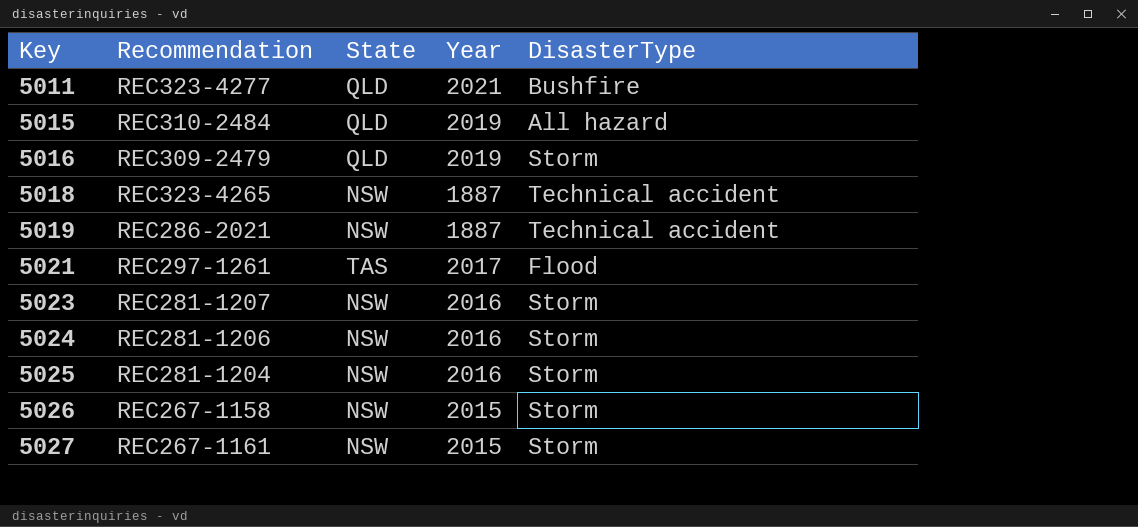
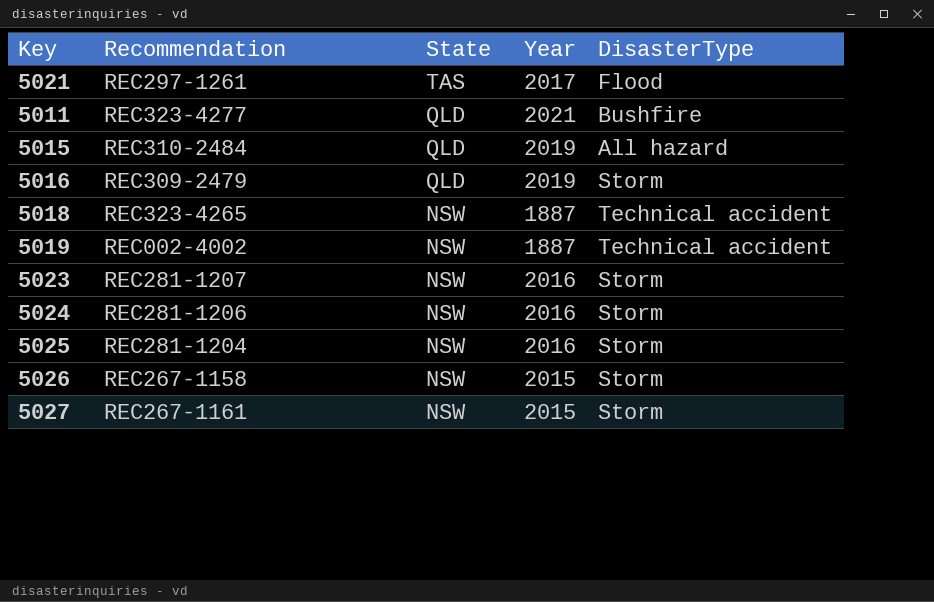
row order: Key ascending -> State descending
5019 | Recommendation: REC286-2021 -> REC002-4002

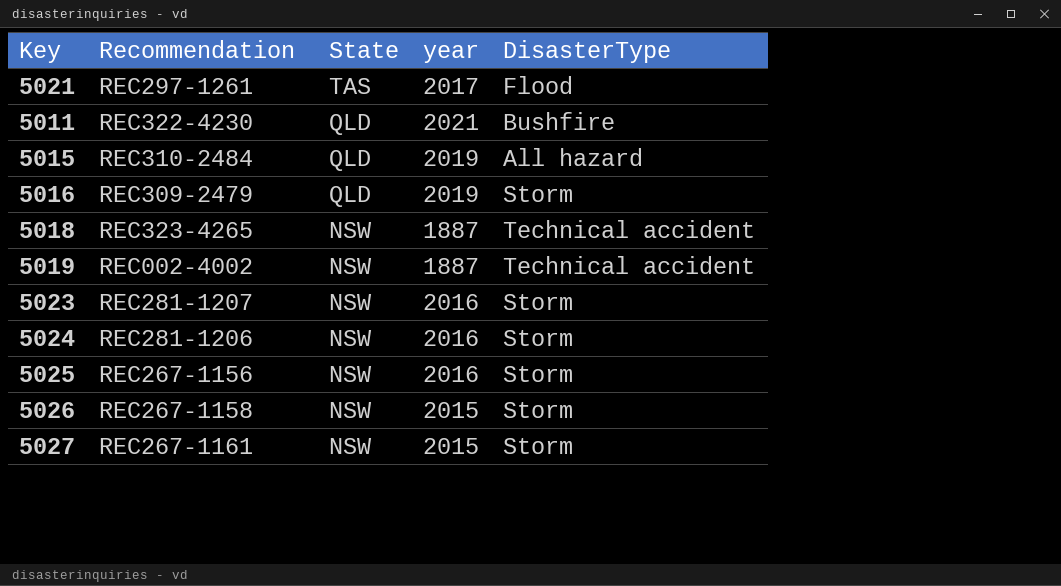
column name: Year -> year
5011 | Recommendation: REC323-4277 -> REC322-4230
5025 | Recommendation: REC281-1204 -> REC267-1156

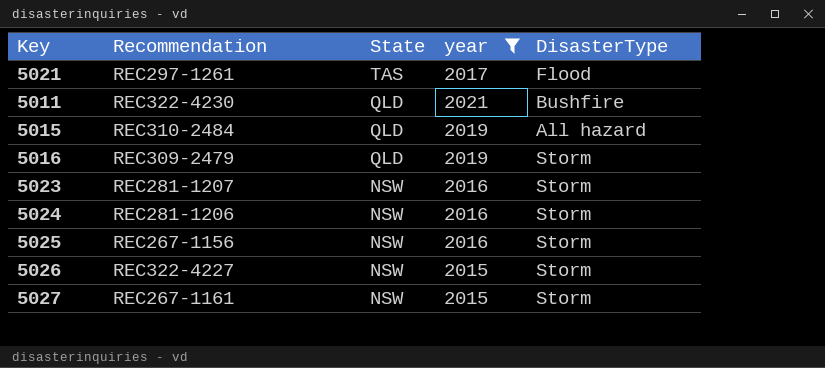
filter: none -> year != 1887
5026 | Recommendation: REC267-1158 -> REC322-4227

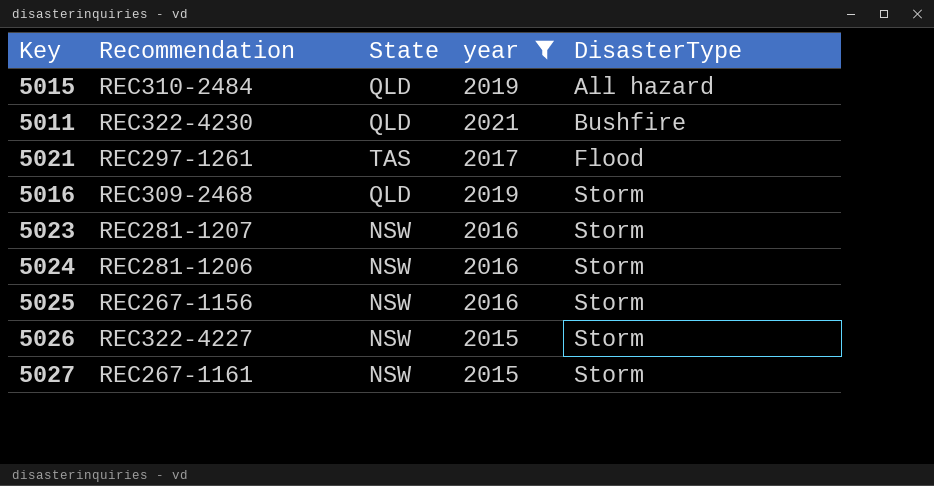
row order: State descending -> DisasterType ascending
5016 | Recommendation: REC309-2479 -> REC309-2468

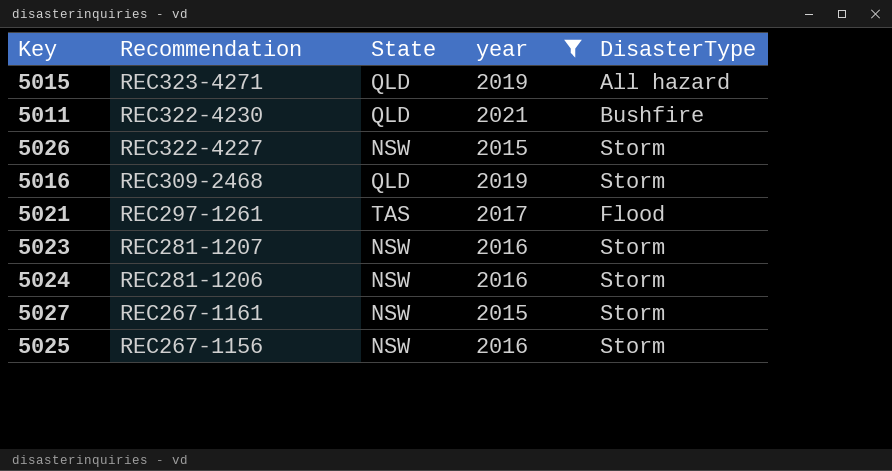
row order: DisasterType ascending -> Recommendation descending
5015 | Recommendation: REC310-2484 -> REC323-4271

